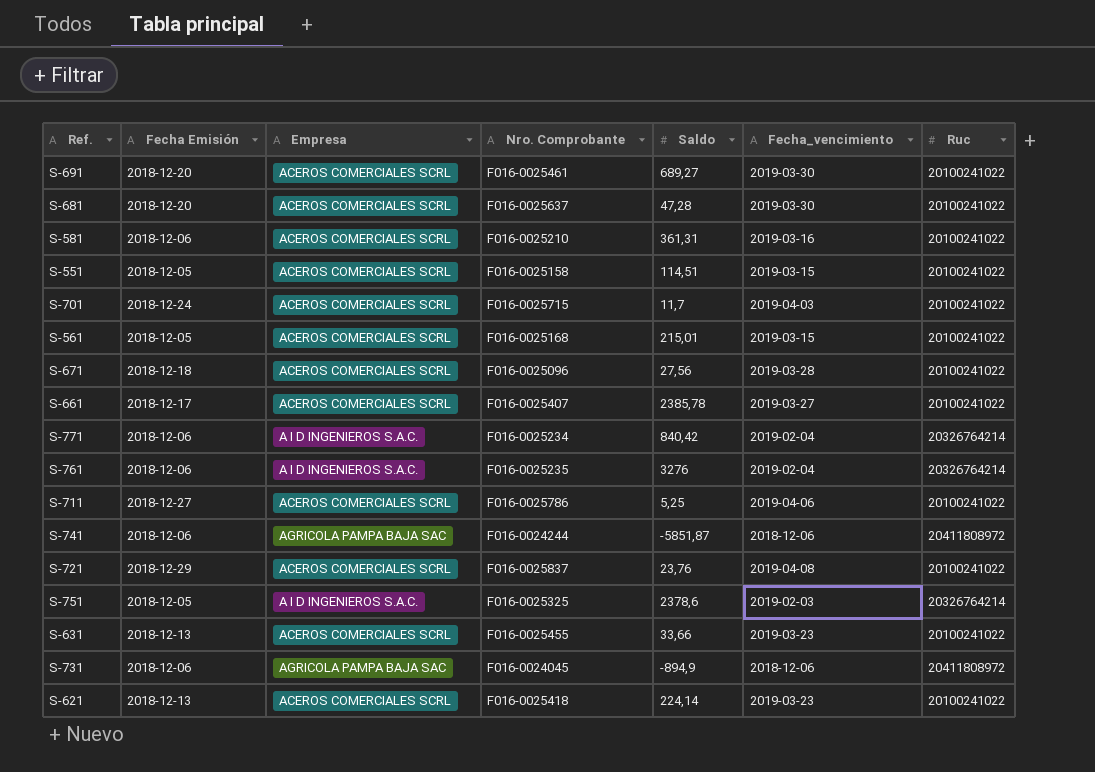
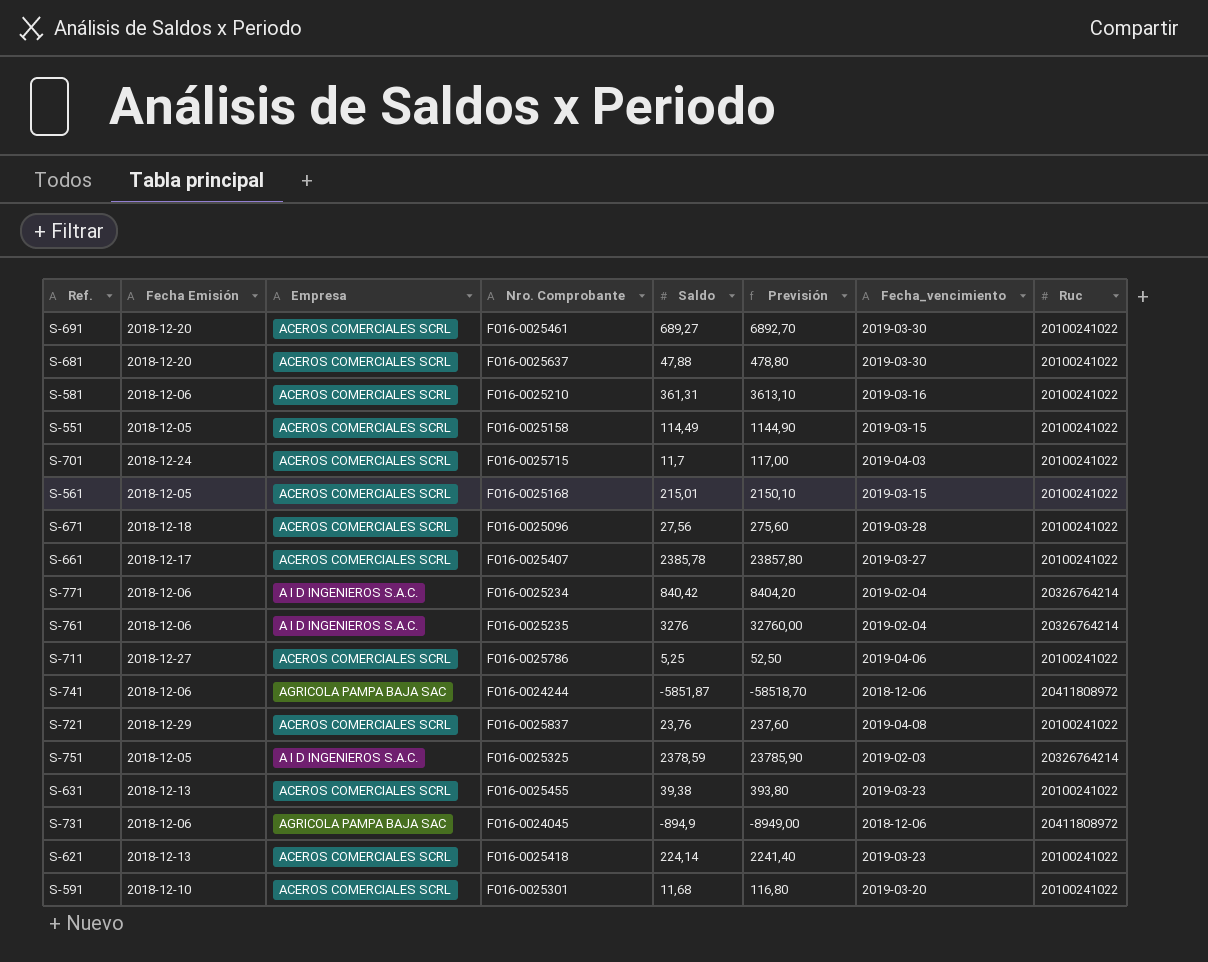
column Previsión | formula: none -> [Saldo] * 10
S-681 | Saldo: 47,28 -> 47,88
S-551 | Saldo: 114,51 -> 114,49
S-751 | Saldo: 2378,6 -> 2378,59
S-631 | Saldo: 33,66 -> 39,38
row S-591: none -> 2018-12-10 | ACEROS COMERCIALES SCRL | F016-0025301 | 11,68 | 116,80 | 2019-03-20 | 20100241022

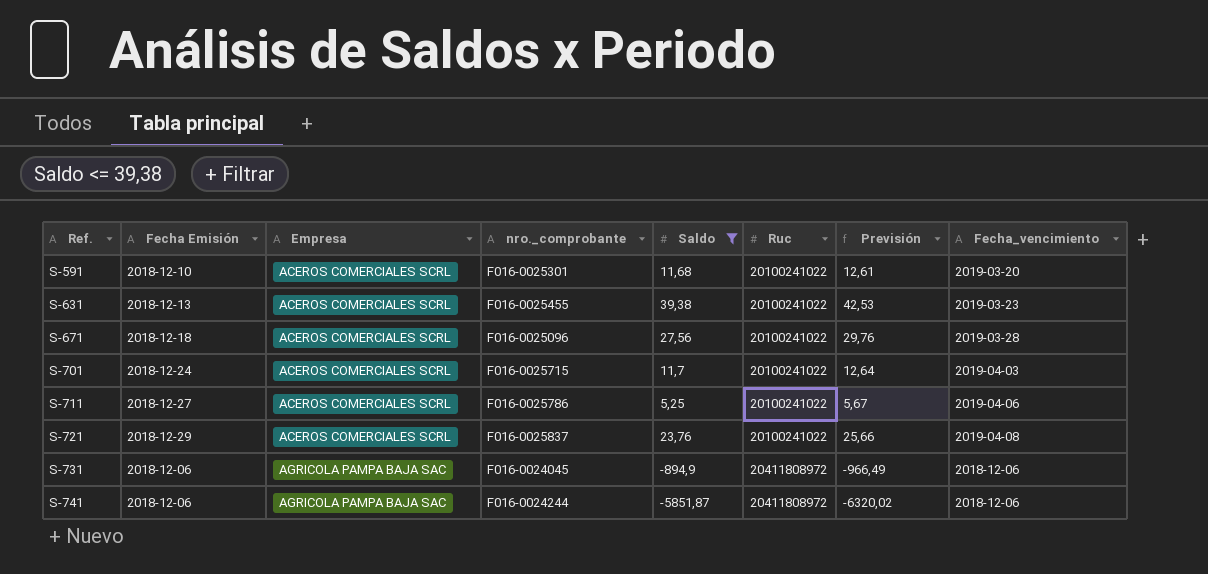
filter: none -> Saldo <= 39,38
row order: none -> Ref. ascending
column name: Nro. Comprobante -> nro._comprobante
column Ruc | position: 8 -> 6
column Previsión | formula: [Saldo] * 10 -> [Saldo] * 1,08

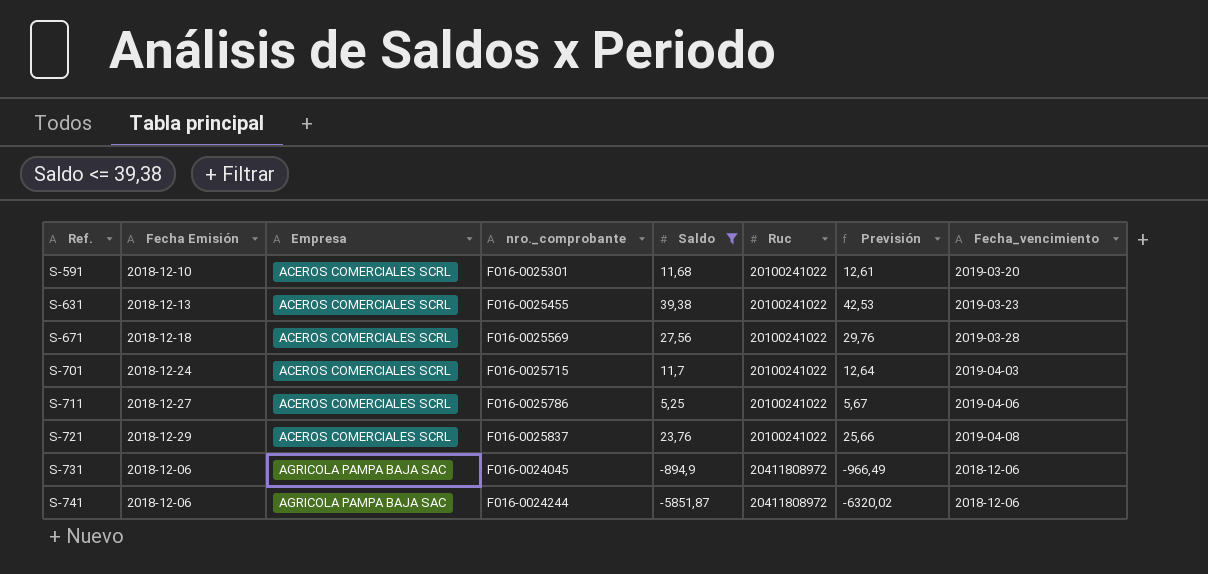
S-671 | nro._comprobante: F016-0025096 -> F016-0025569

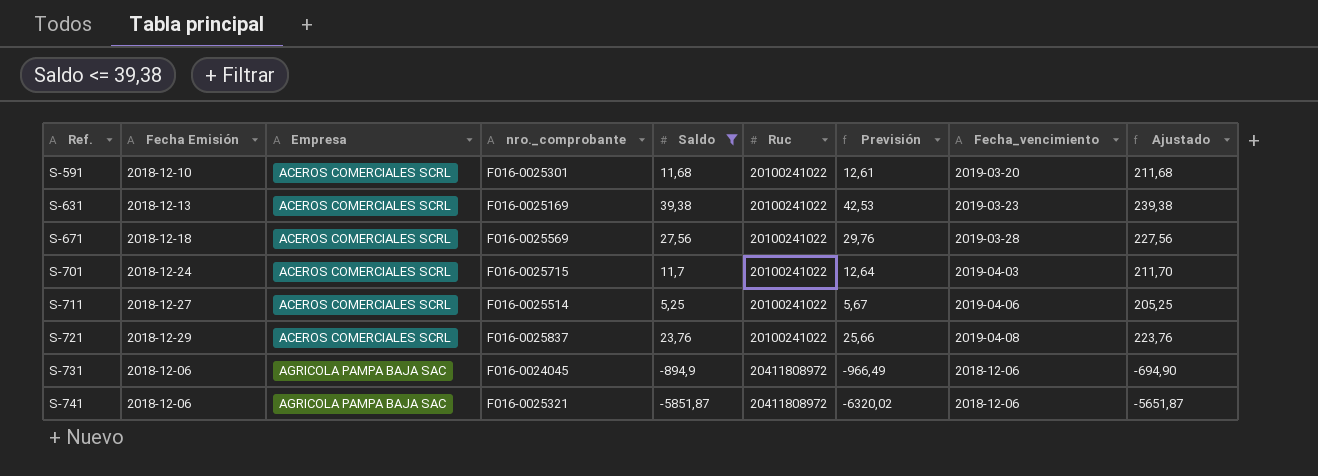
column Ajustado | formula: none -> [Saldo] + 200
S-631 | nro._comprobante: F016-0025455 -> F016-0025169
S-711 | nro._comprobante: F016-0025786 -> F016-0025514
S-741 | nro._comprobante: F016-0024244 -> F016-0025321

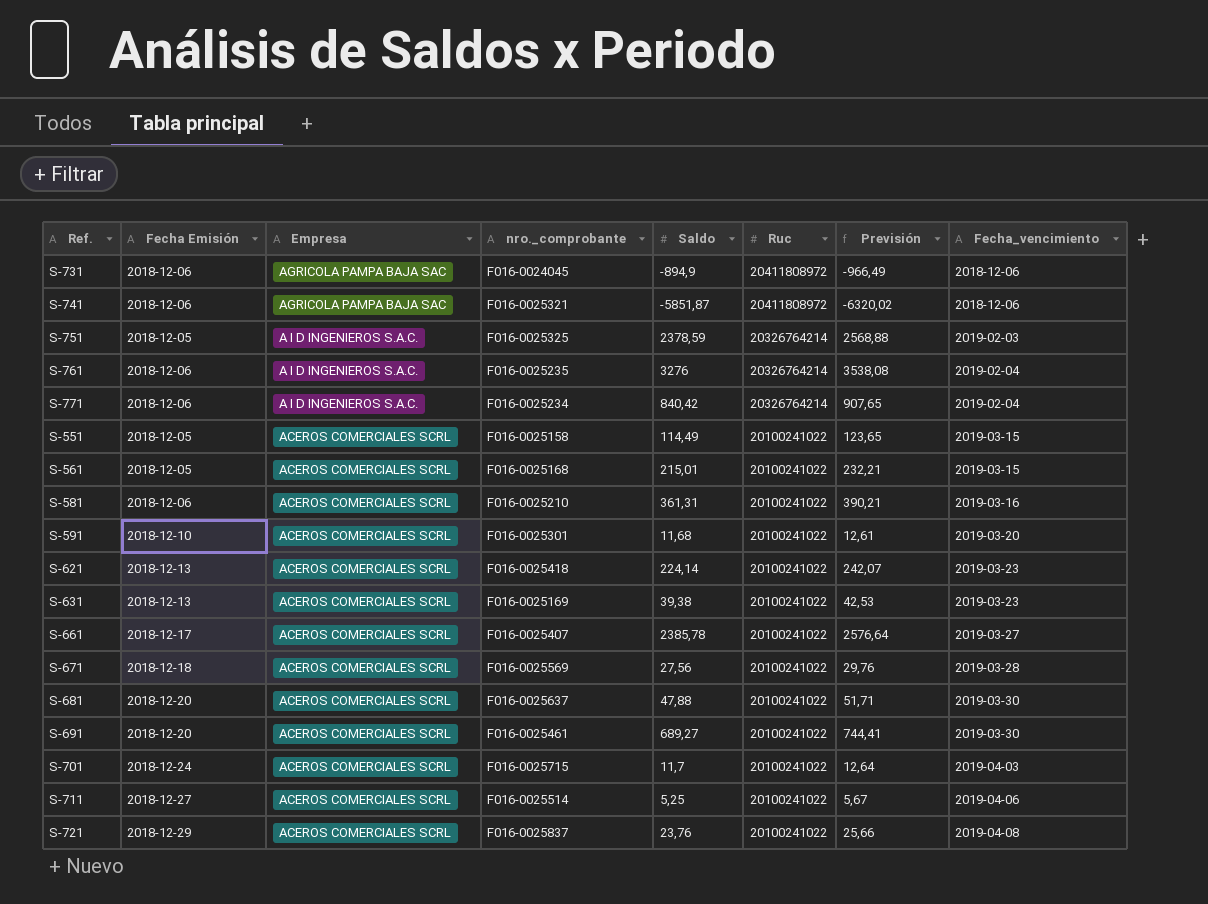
filter: Saldo <= 39,38 -> none
row order: Ref. ascending -> Ruc descending
column Ajustado | formula: [Saldo] + 200 -> none

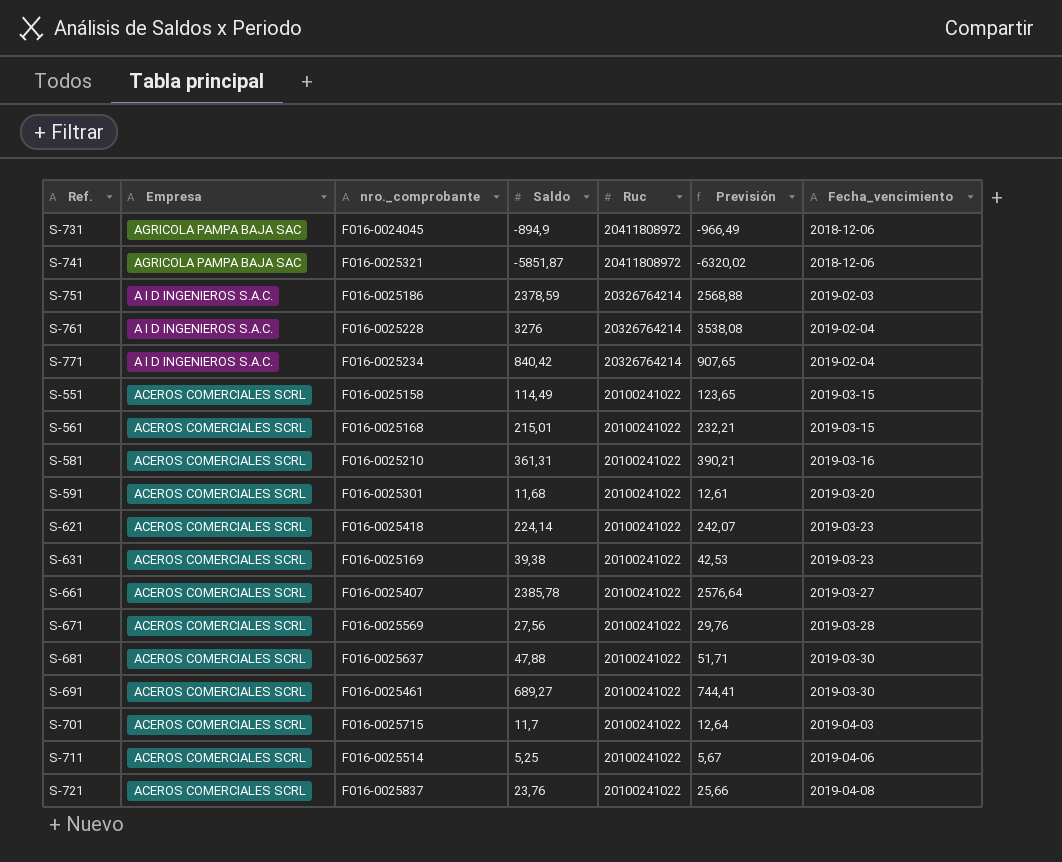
column Fecha Emisión | position: 2 -> none
S-751 | nro._comprobante: F016-0025325 -> F016-0025186
S-761 | nro._comprobante: F016-0025235 -> F016-0025228

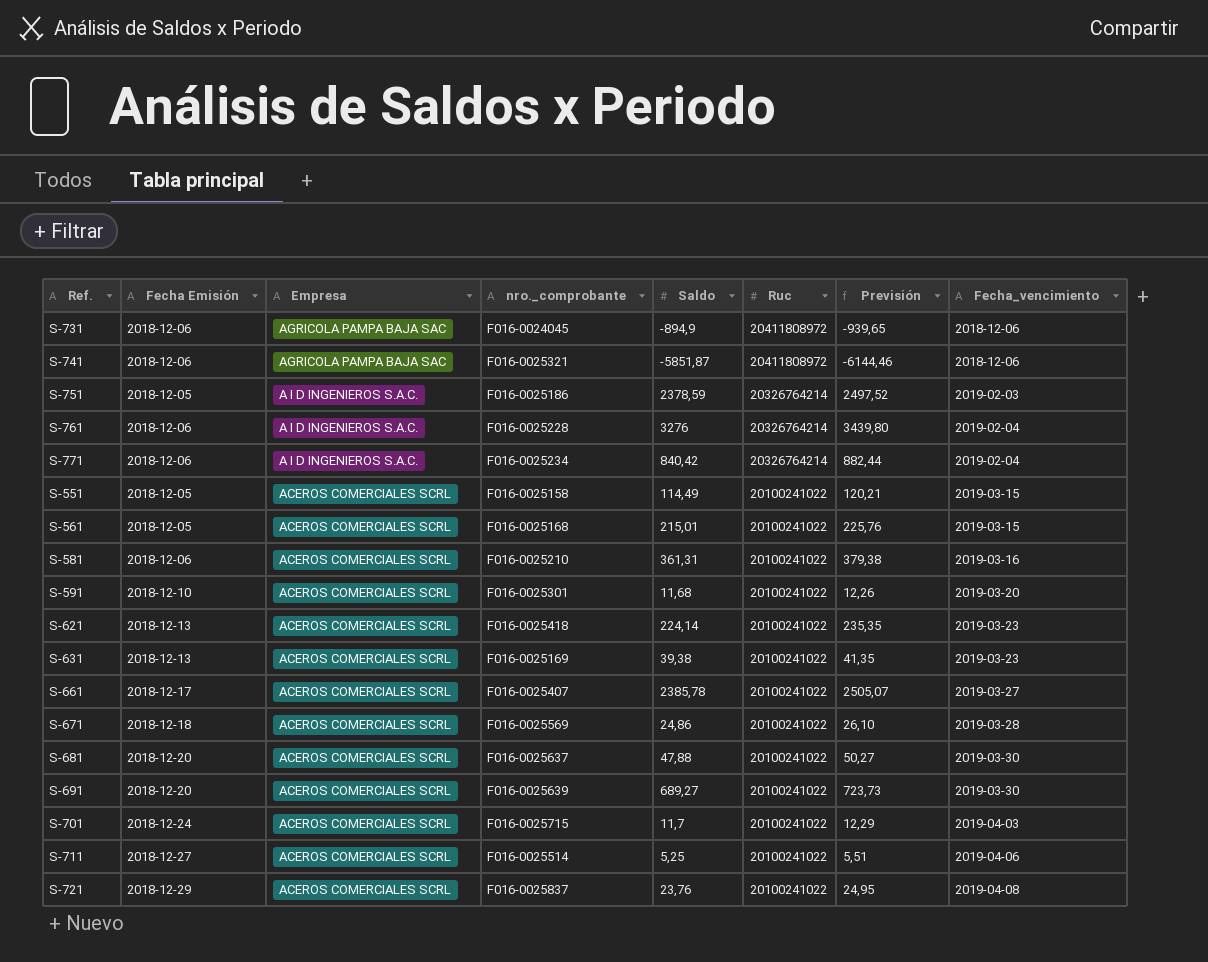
column Fecha Emisión | position: none -> 2
column Previsión | formula: [Saldo] * 1,08 -> [Saldo] * 1,05
S-671 | Saldo: 27,56 -> 24,86
S-691 | nro._comprobante: F016-0025461 -> F016-0025639

